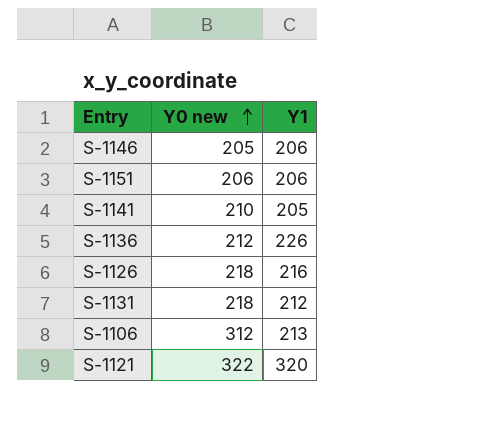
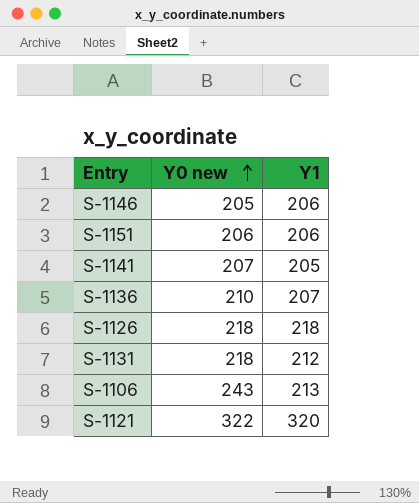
S-1141 | Y0 new: 210 -> 207
S-1136 | Y0 new: 212 -> 210
S-1136 | Y1: 226 -> 207
S-1126 | Y1: 216 -> 218
S-1106 | Y0 new: 312 -> 243

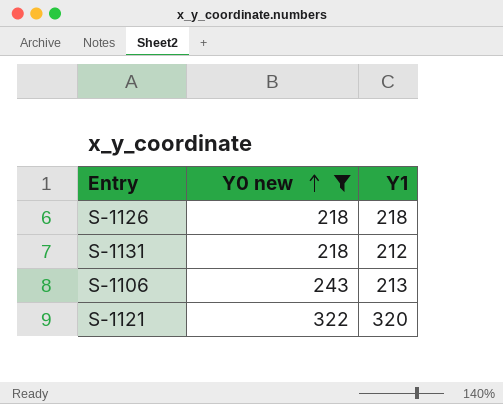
filter: none -> Y0 new >= 218

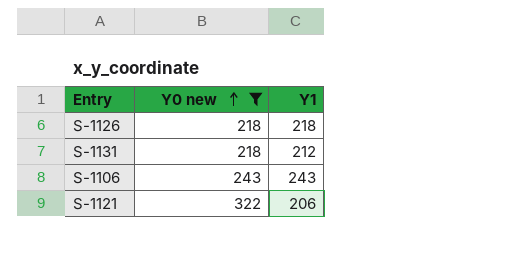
S-1106 | Y1: 213 -> 243
S-1121 | Y1: 320 -> 206

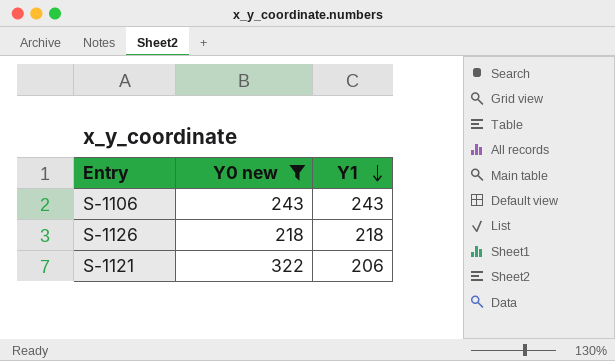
row order: Y0 new ascending -> Y1 descending
row S-1131: 218 | 212 -> none

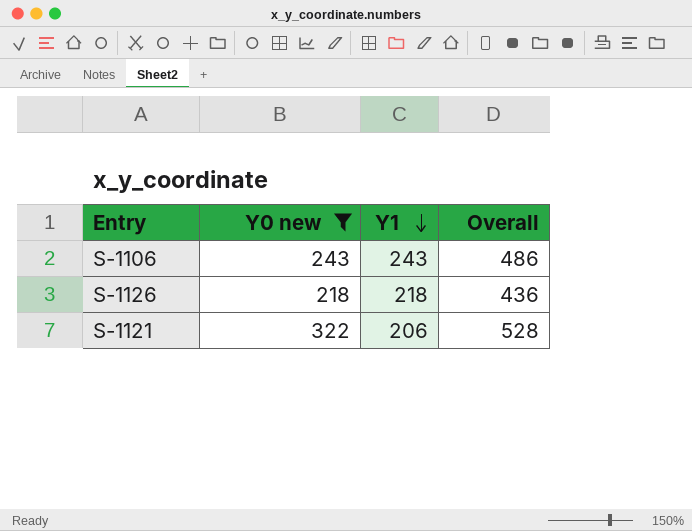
column Overall | formula: none -> [Y0 new] + [Y1]

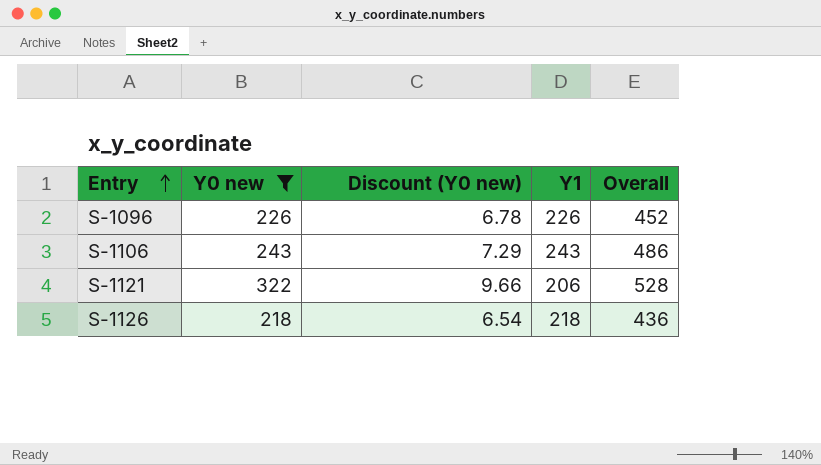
row order: Y1 descending -> Entry ascending
column Discount (Y0 new) | formula: none -> [Y0 new] * 0.03
row S-1096: none -> 226 | 6.78 | 226 | 452

